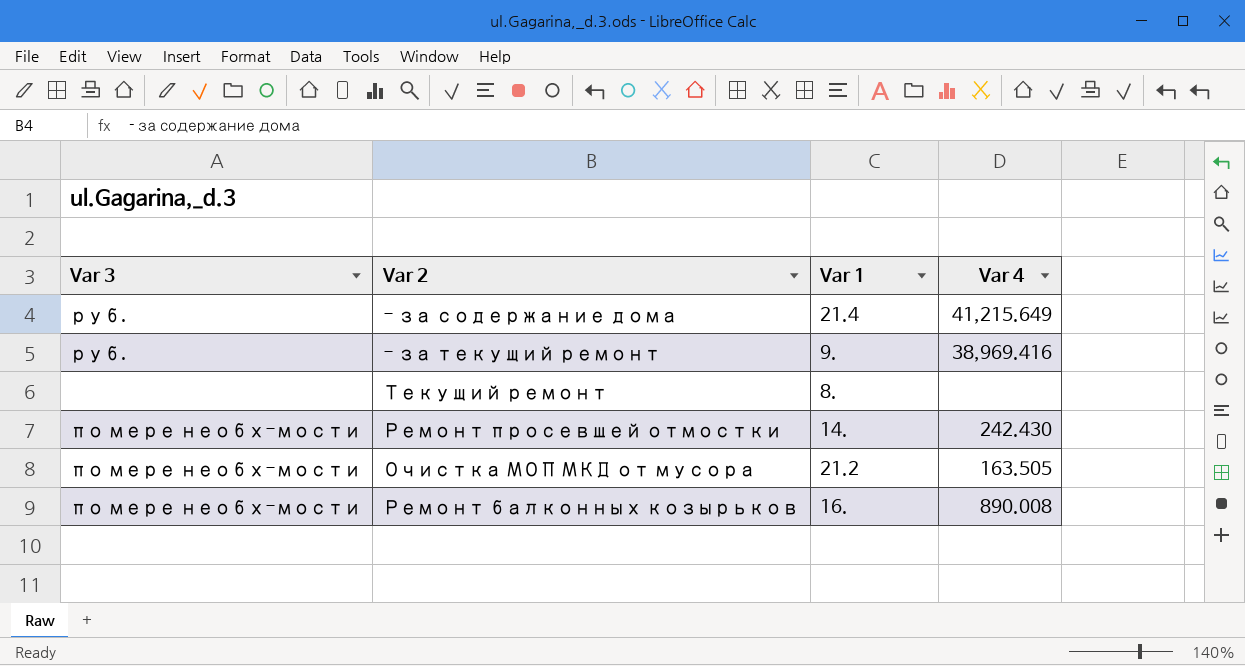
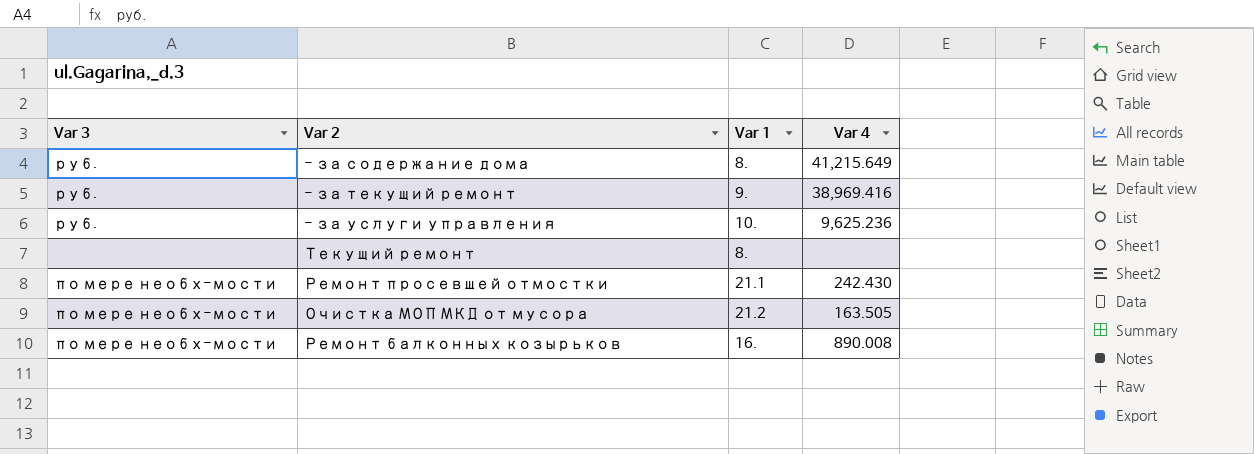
- за содержание дома | Var 1: 21.4 -> 8.
row - за услуги управления: none -> руб. | 10. | 9,625.236
Ремонт просевшей отмостки | Var 1: 14. -> 21.1

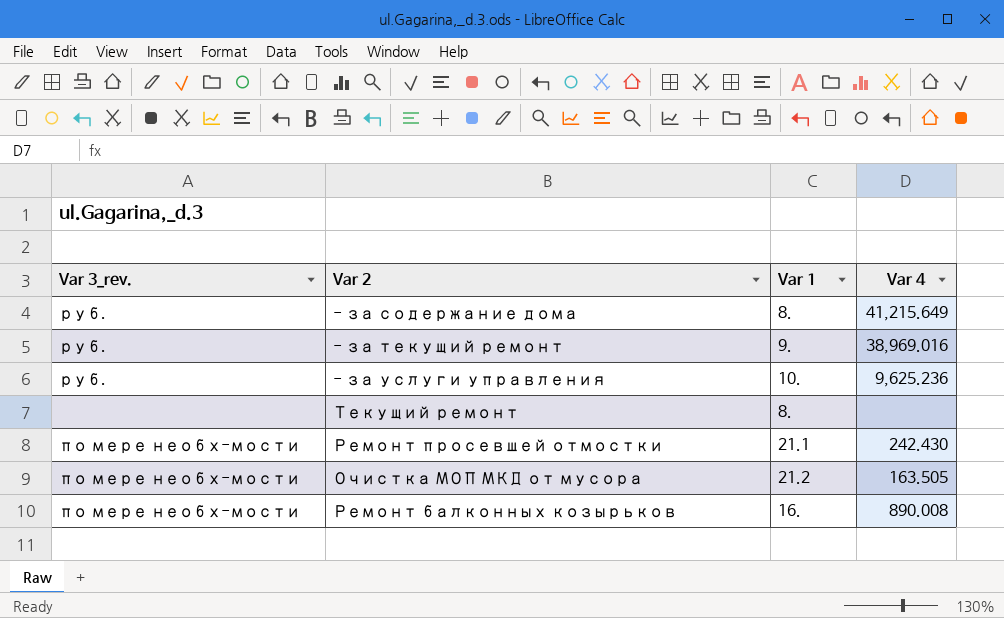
column name: Var 3 -> Var 3_rev.
- за текущий ремонт | Var 4: 38,969.416 -> 38,969.016

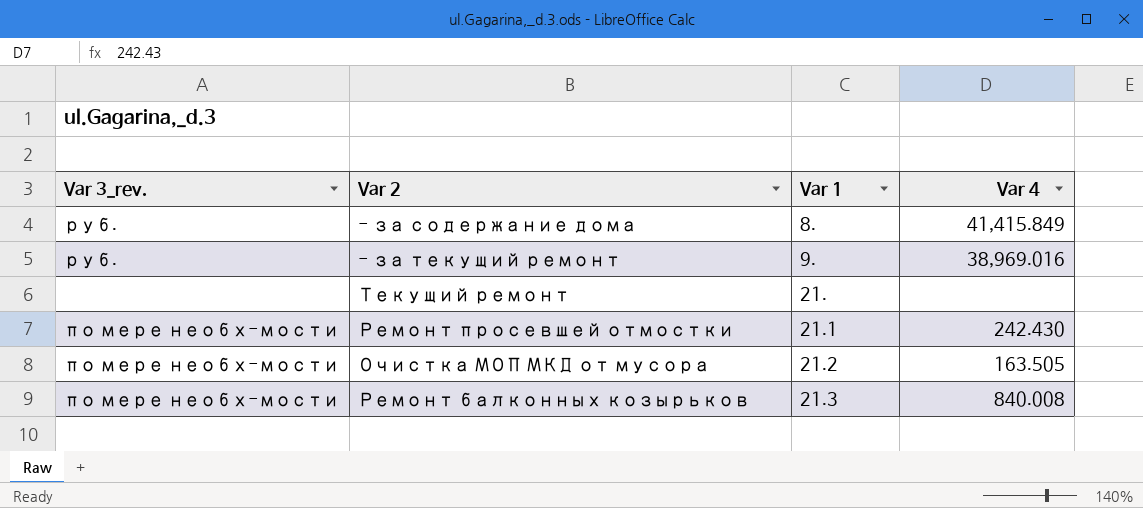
row - за услуги управления: руб. | 10. | 9,625.236 -> none
- за содержание дома | Var 4: 41,215.649 -> 41,415.849
Текущий ремонт | Var 1: 8. -> 21.
Ремонт балконных козырьков | Var 1: 16. -> 21.3
Ремонт балконных козырьков | Var 4: 890.008 -> 840.008

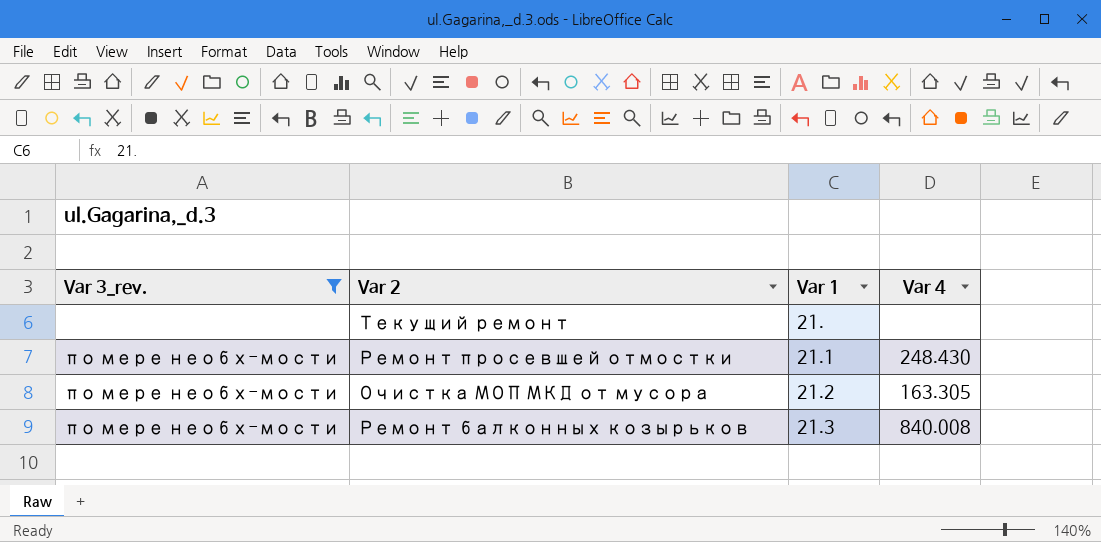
filter: none -> Var 3_rev. != руб.
Ремонт просевшей отмостки | Var 4: 242.430 -> 248.430
Очистка МОП МКД от мусора | Var 4: 163.505 -> 163.305

